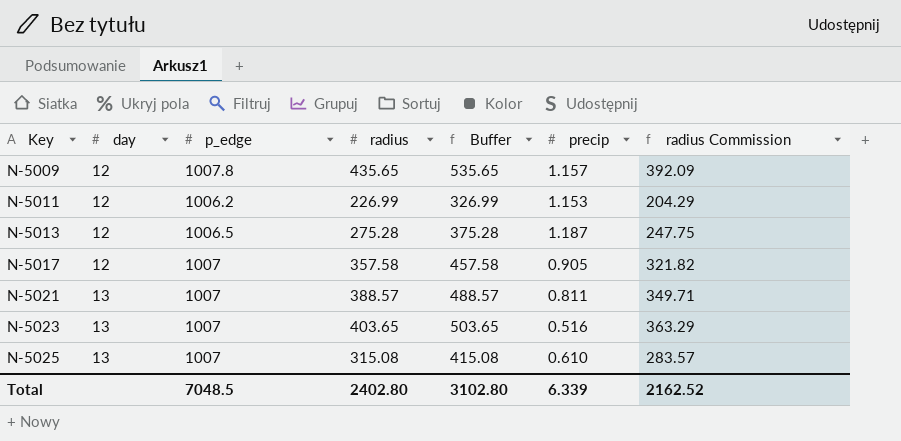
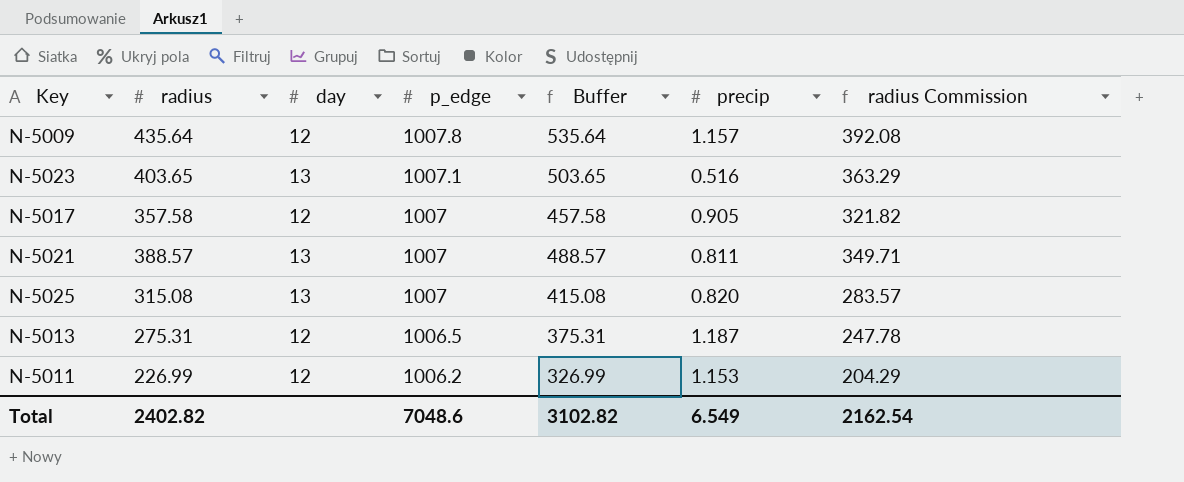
row order: Key ascending -> p_edge descending
column radius | position: 4 -> 2
N-5009 | radius: 435.65 -> 435.64
N-5009 | Buffer: 535.65 -> 535.64
N-5009 | radius Commission: 392.09 -> 392.08
N-5023 | p_edge: 1007 -> 1007.1
N-5025 | precip: 0.610 -> 0.820
N-5013 | radius: 275.28 -> 275.31
N-5013 | Buffer: 375.28 -> 375.31
N-5013 | radius Commission: 247.75 -> 247.78
Total | radius: 2402.80 -> 2402.82
Total | p_edge: 7048.5 -> 7048.6
Total | Buffer: 3102.80 -> 3102.82
Total | precip: 6.339 -> 6.549
Total | radius Commission: 2162.52 -> 2162.54

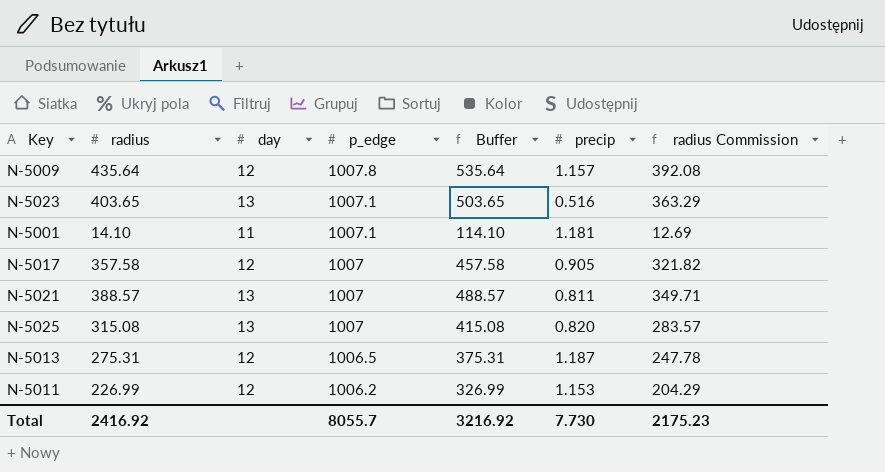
row N-5001: none -> 14.10 | 11 | 1007.1 | 114.10 | 1.181 | 12.69
Total | radius: 2402.82 -> 2416.92
Total | p_edge: 7048.6 -> 8055.7
Total | Buffer: 3102.82 -> 3216.92
Total | precip: 6.549 -> 7.730
Total | radius Commission: 2162.54 -> 2175.23

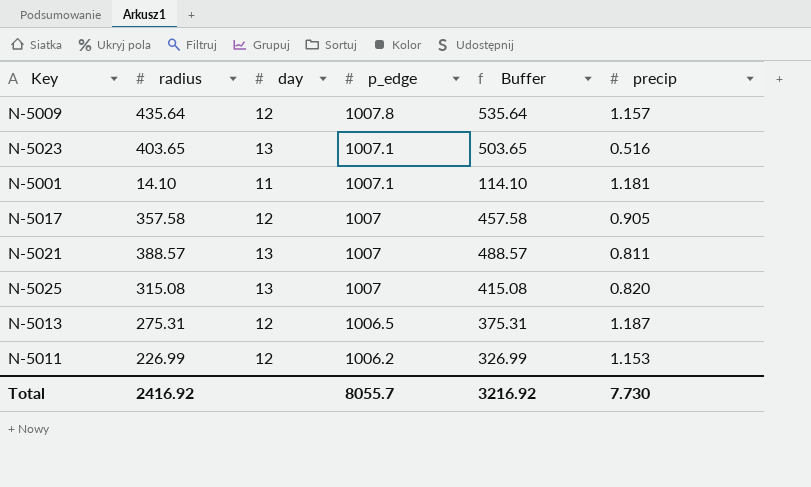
column radius Commission | formula: [radius] * 0.9 -> none

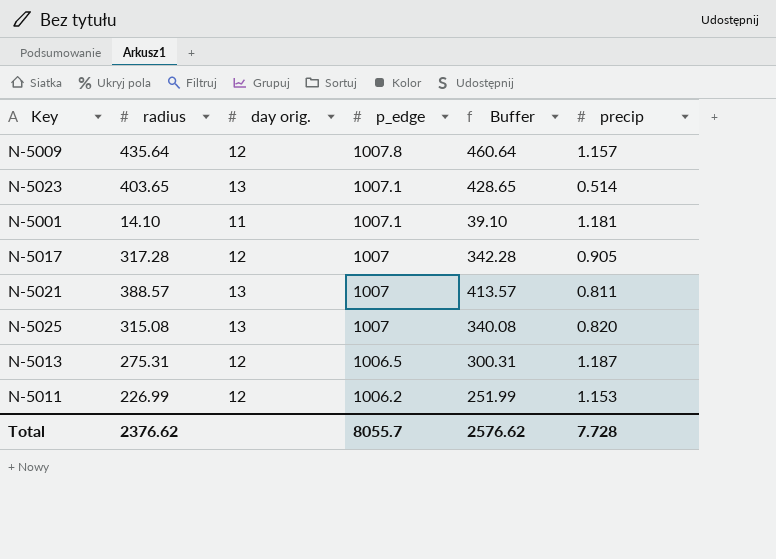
column name: day -> day orig.
column Buffer | formula: [radius] + 100 -> [radius] + 25
N-5023 | precip: 0.516 -> 0.514
N-5017 | radius: 357.58 -> 317.28
Total | radius: 2416.92 -> 2376.62
Total | Buffer: 3216.92 -> 2576.62
Total | precip: 7.730 -> 7.728

